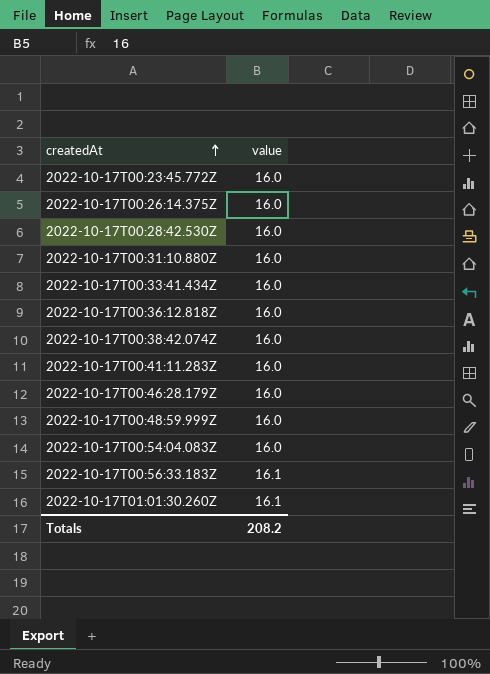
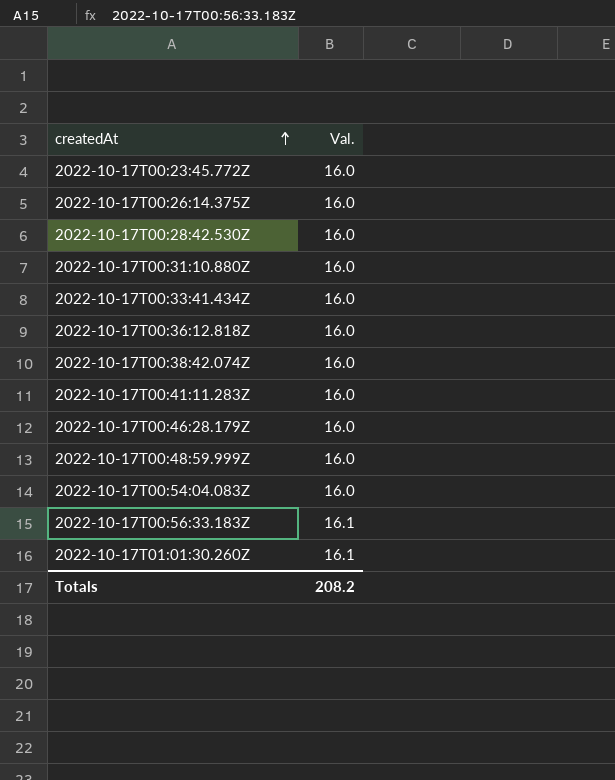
column name: value -> Val.

